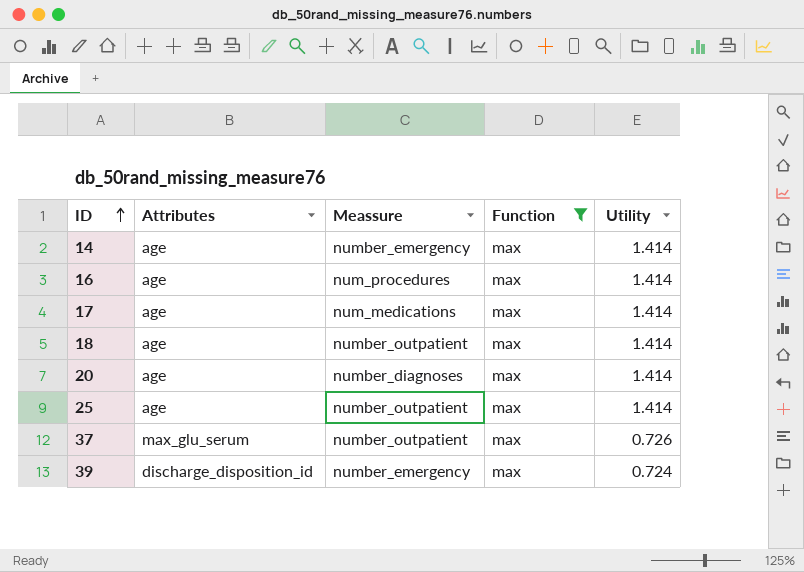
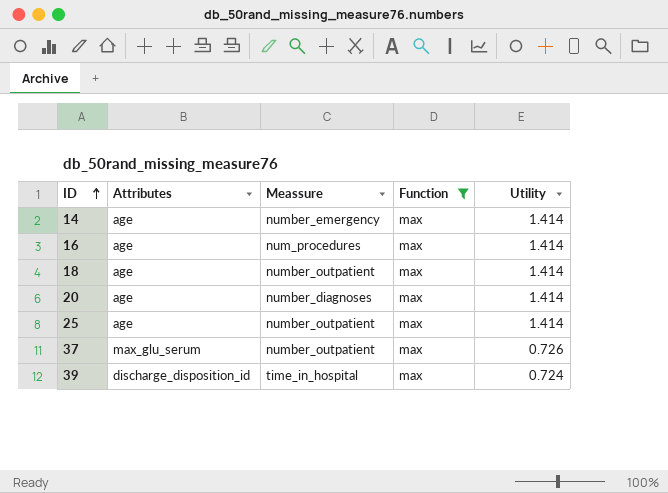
row 17: age | num_medications | max | 1.414 -> none
39 | Meassure: number_emergency -> time_in_hospital

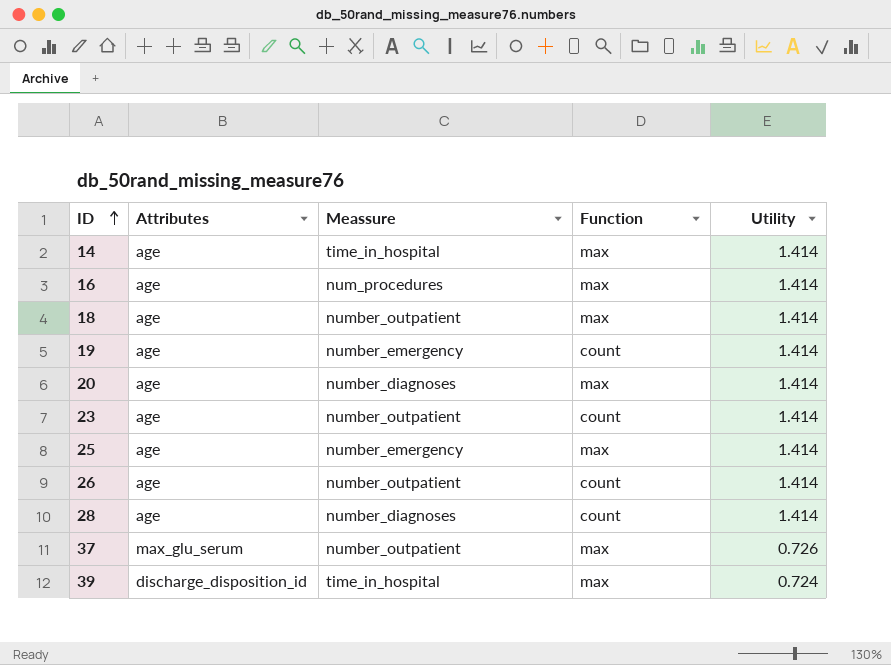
filter: Function = max -> none
14 | Meassure: number_emergency -> time_in_hospital
25 | Meassure: number_outpatient -> number_emergency

